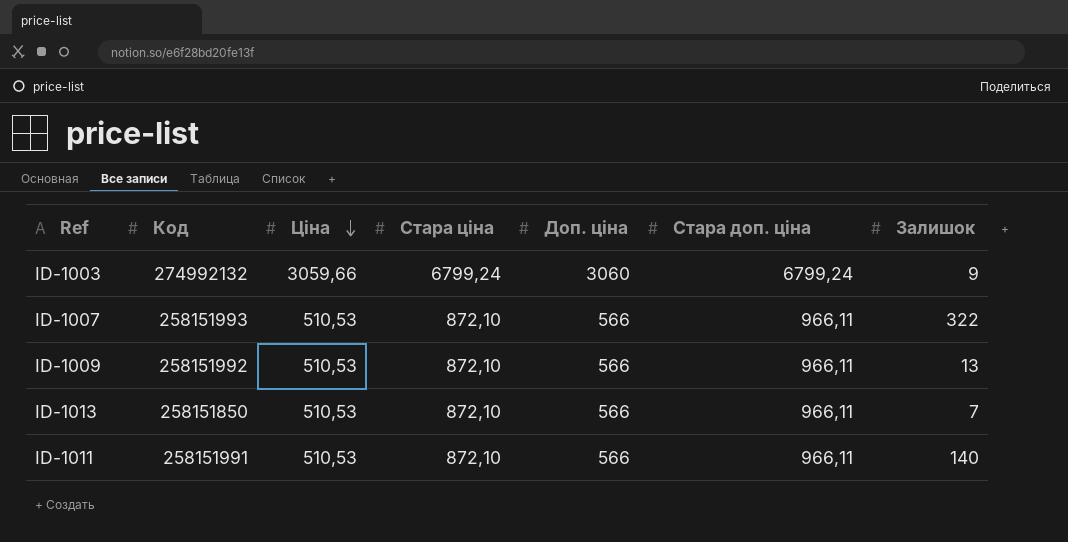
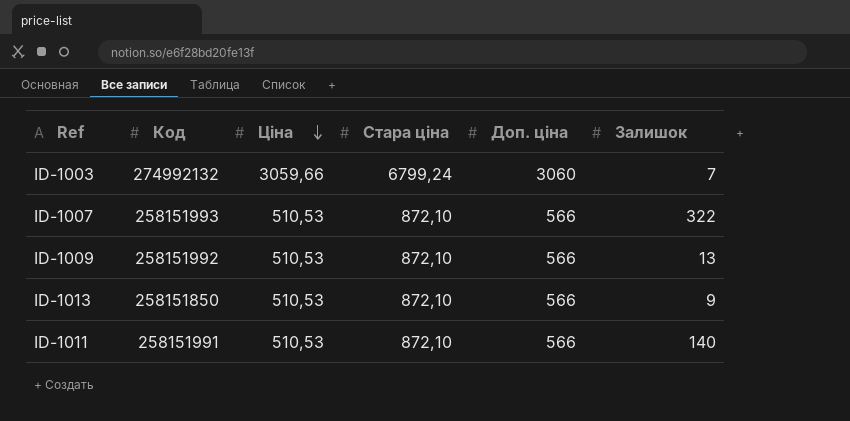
column Стара доп. ціна | position: 6 -> none
ID-1003 | Залишок: 9 -> 7
ID-1013 | Залишок: 7 -> 9

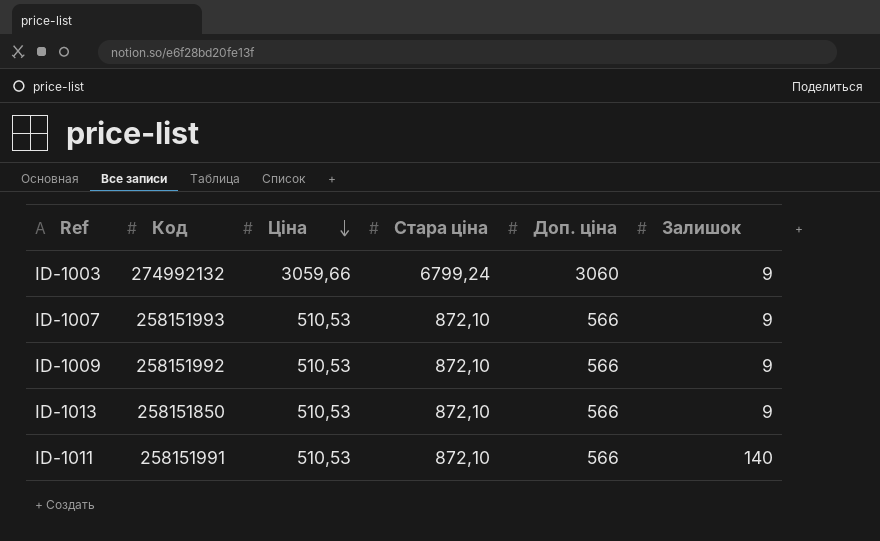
ID-1003 | Залишок: 7 -> 9
ID-1007 | Залишок: 322 -> 9
ID-1009 | Залишок: 13 -> 9

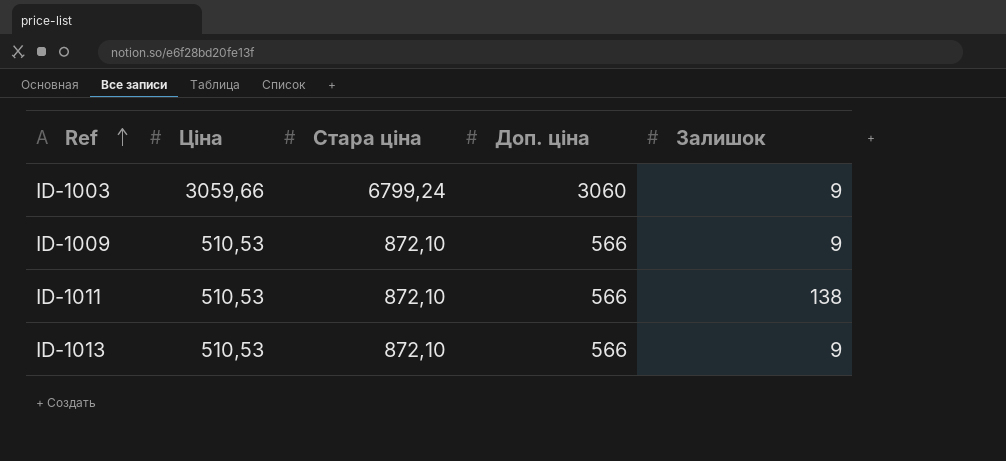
row order: Ціна descending -> Ref ascending
column Код | position: 2 -> none
row ID-1007: 258151993 | 510,53 | 872,10 | 566 | 9 -> none
ID-1011 | Залишок: 140 -> 138

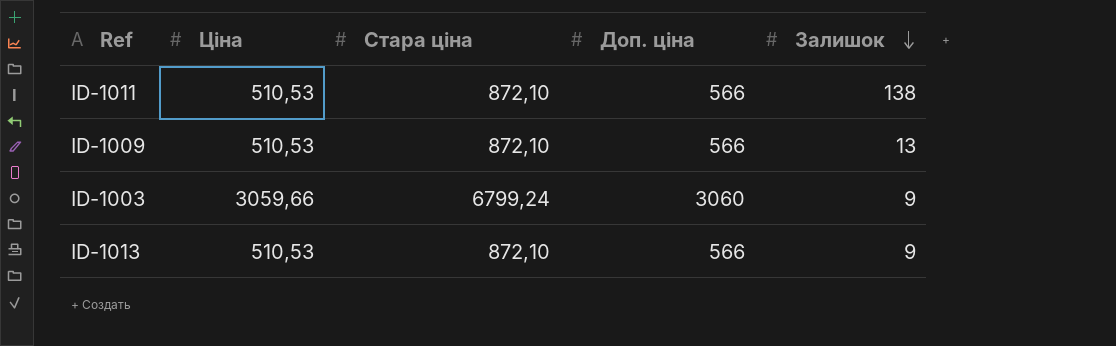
row order: Ref ascending -> Залишок descending
ID-1009 | Залишок: 9 -> 13

